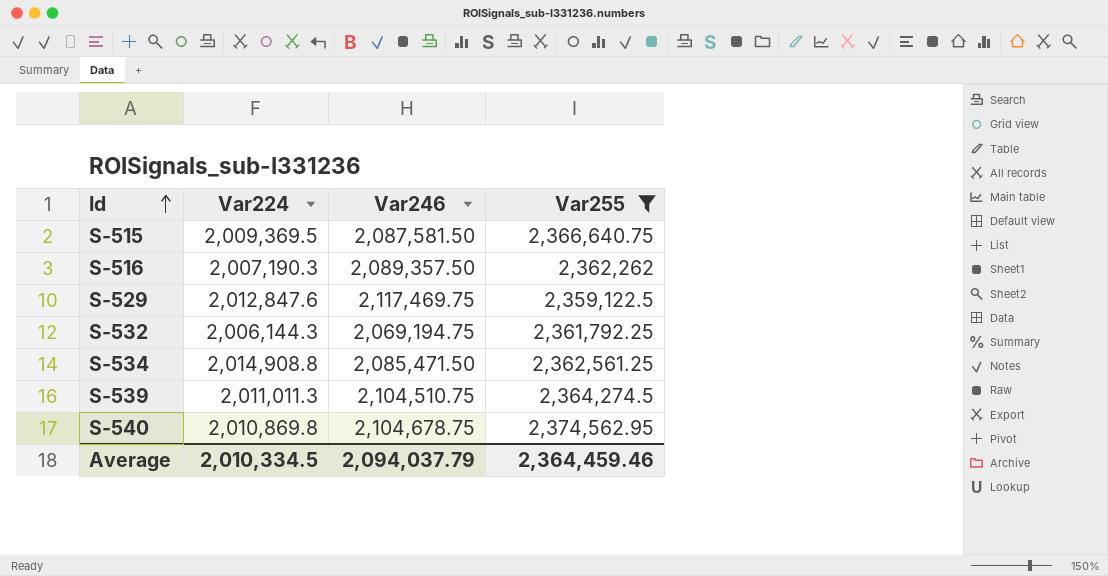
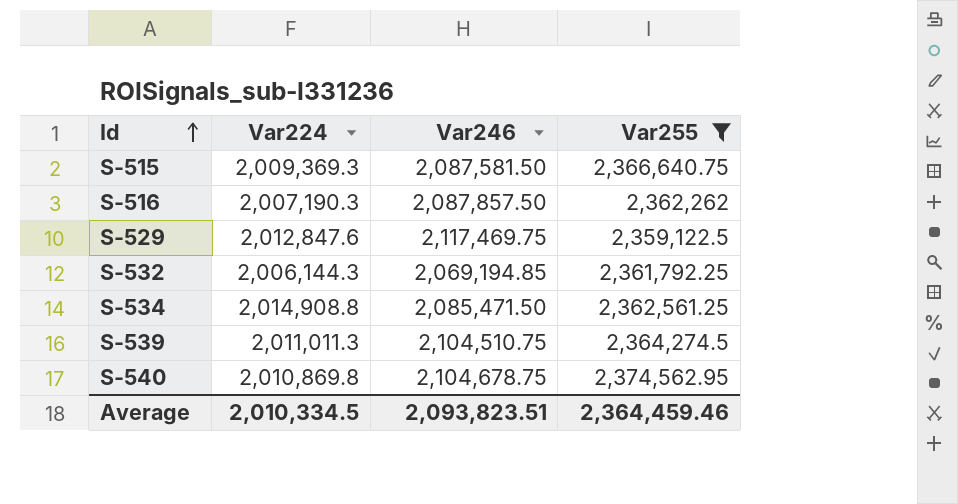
S-515 | Var224: 2,009,369.5 -> 2,009,369.3
S-516 | Var246: 2,089,357.50 -> 2,087,857.50
S-532 | Var246: 2,069,194.75 -> 2,069,194.85
Average | Var246: 2,094,037.79 -> 2,093,823.51

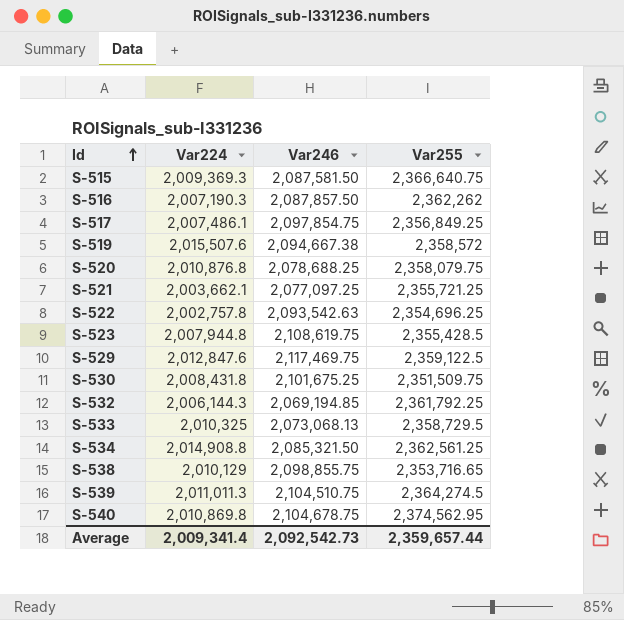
filter: Var255 >= 2,359,122.5 -> none
S-534 | Var246: 2,085,471.50 -> 2,085,321.50
Average | Var224: 2,010,334.5 -> 2,009,341.4
Average | Var246: 2,093,823.51 -> 2,092,542.73
Average | Var255: 2,364,459.46 -> 2,359,657.44

